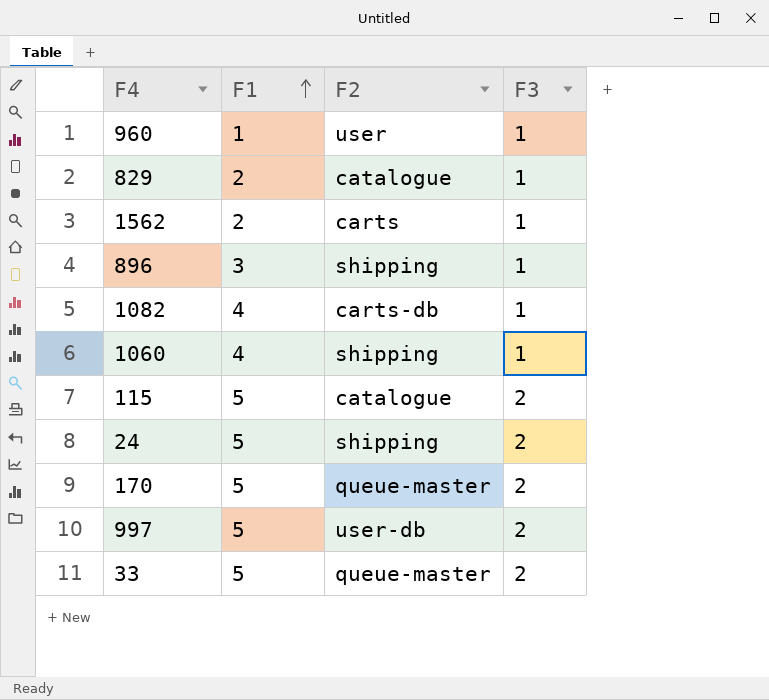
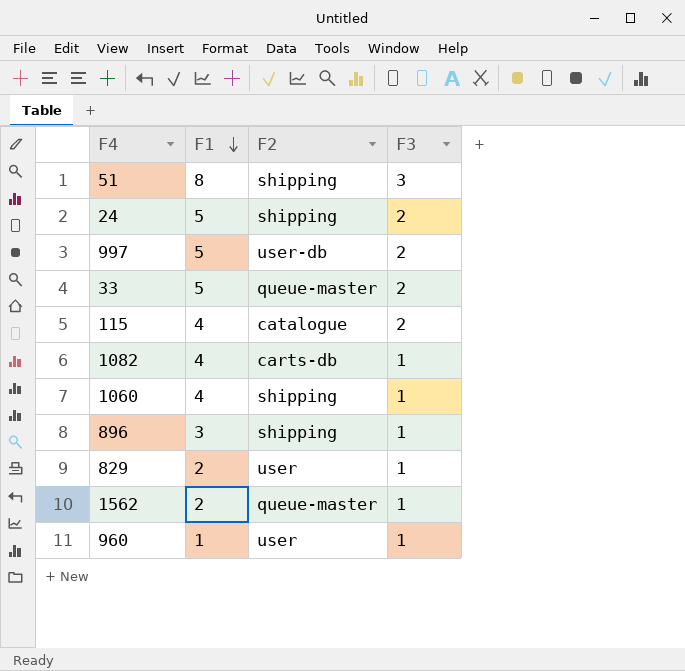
row order: F1 ascending -> F1 descending
row 170: 5 | queue-master | 2 -> none
row 51: none -> 8 | shipping | 3
115 | F1: 5 -> 4
829 | F2: catalogue -> user
1562 | F2: carts -> queue-master

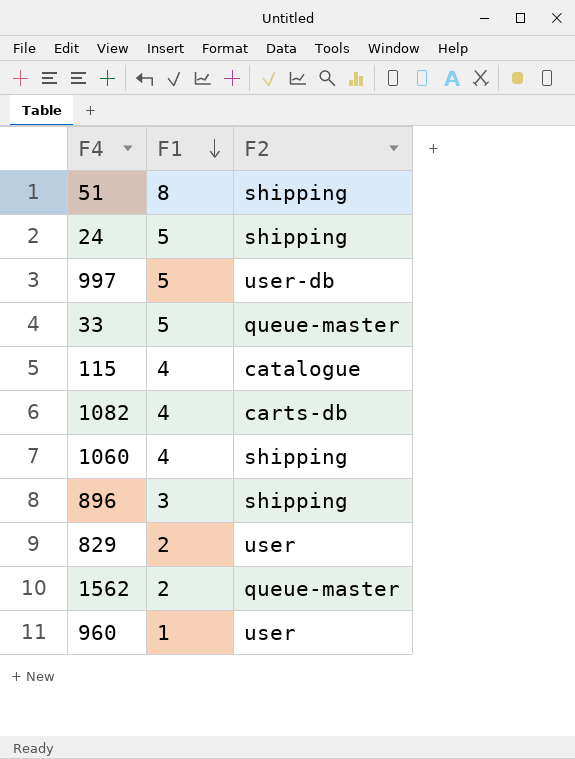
column F3 | position: 4 -> none

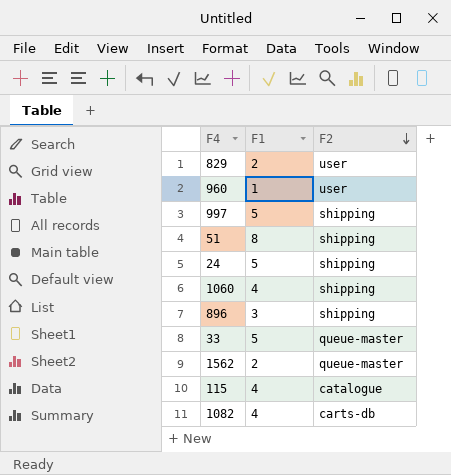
row order: F1 descending -> F2 descending
997 | F2: user-db -> shipping

